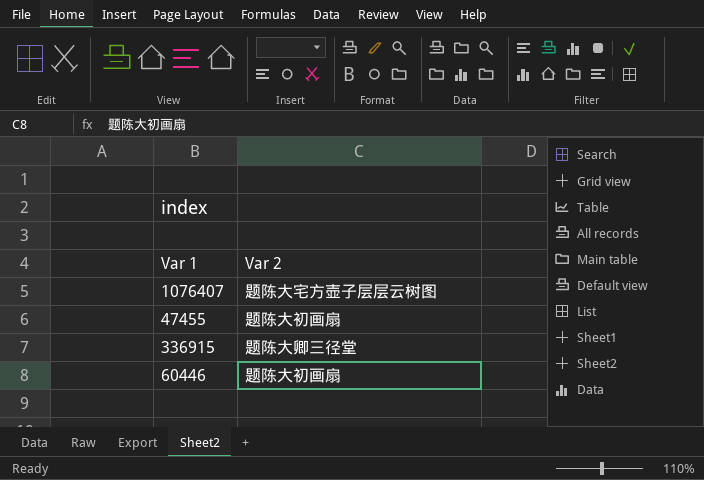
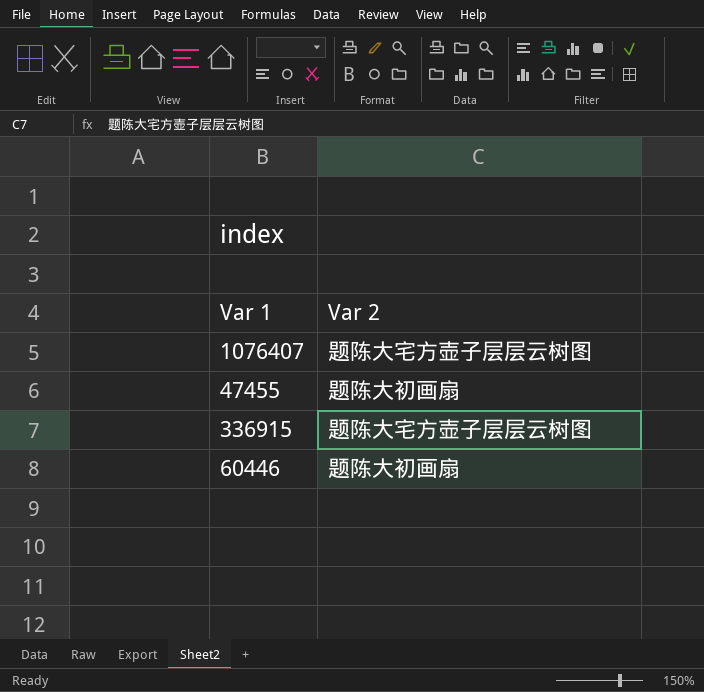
336915 | Var 2: 题陈大卿三径堂 -> 题陈大宅方壶子层层云树图

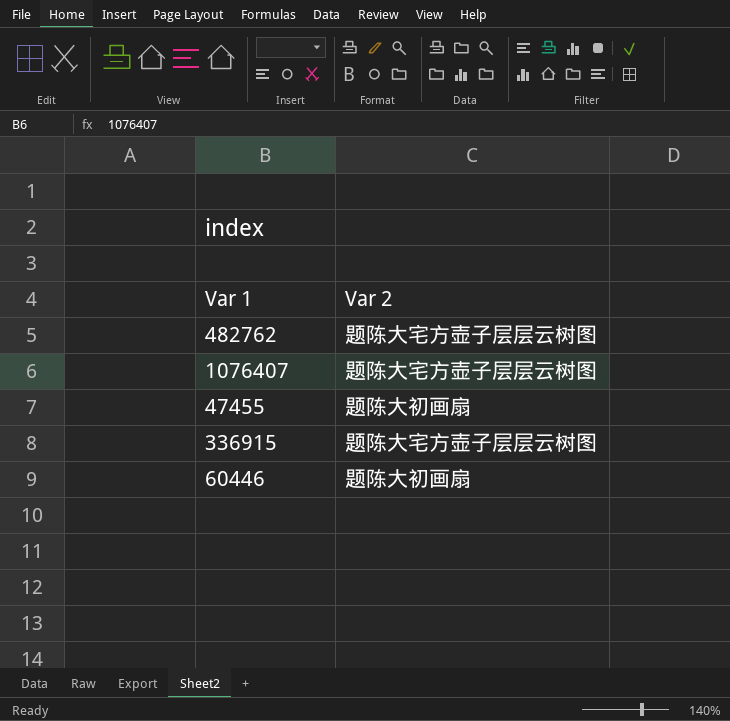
row 482762: none -> 题陈大宅方壶子层层云树图

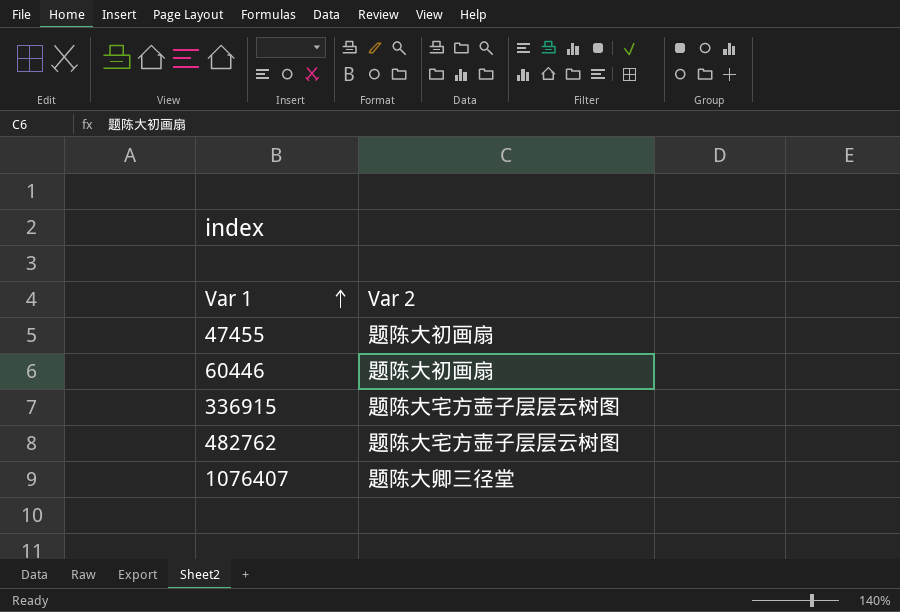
row order: none -> Var 1 ascending
1076407 | Var 2: 题陈大宅方壶子层层云树图 -> 题陈大卿三径堂

